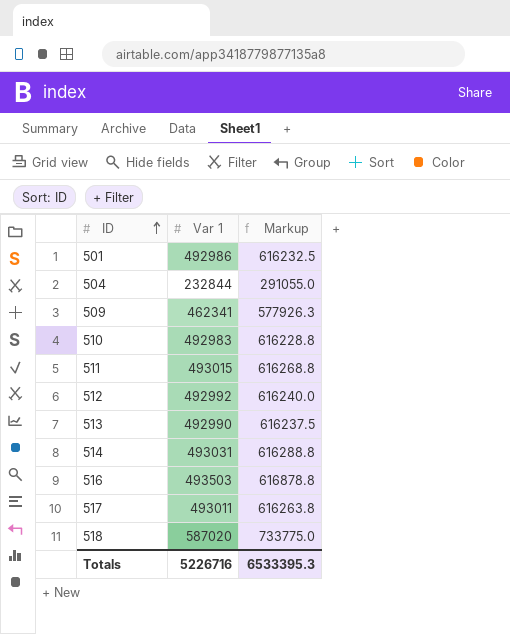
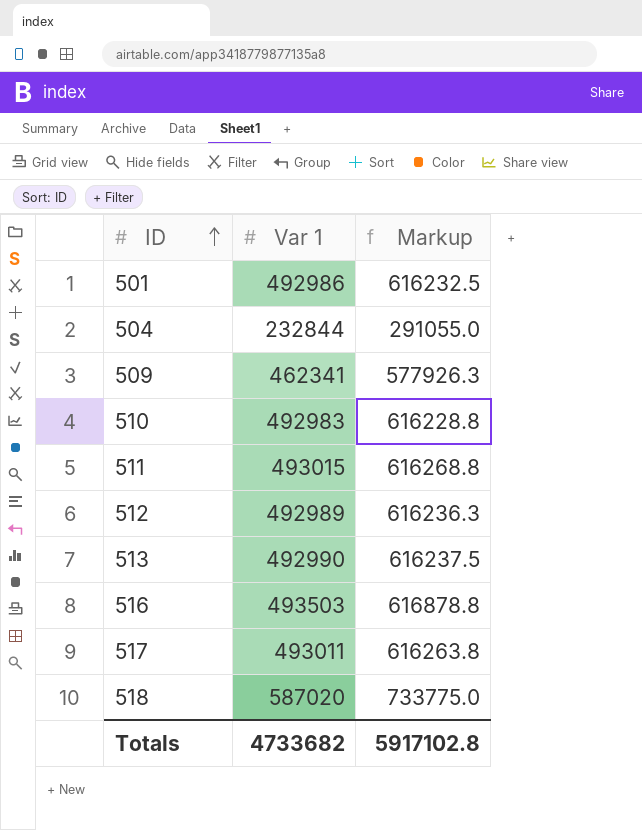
row 514: 493031 | 616288.8 -> none
512 | Var 1: 492992 -> 492989
512 | Markup: 616240.0 -> 616236.3
Totals | Var 1: 5226716 -> 4733682
Totals | Markup: 6533395.3 -> 5917102.8

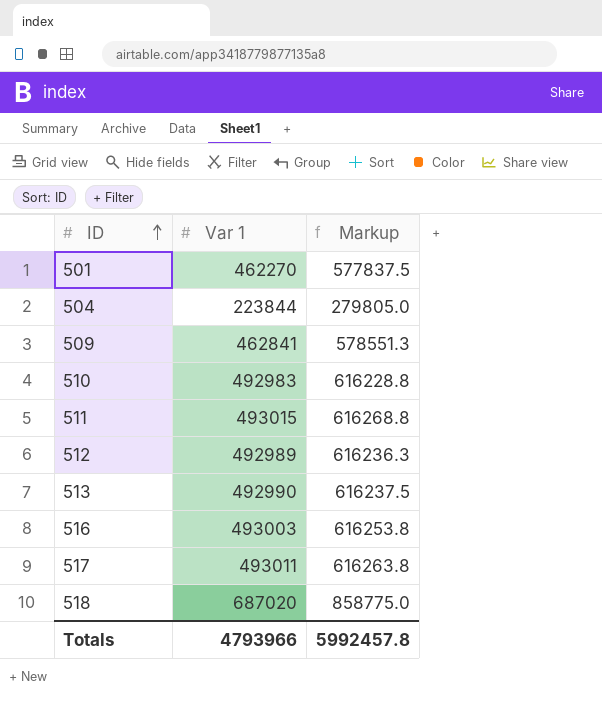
501 | Var 1: 492986 -> 462270
501 | Markup: 616232.5 -> 577837.5
504 | Var 1: 232844 -> 223844
504 | Markup: 291055.0 -> 279805.0
509 | Var 1: 462341 -> 462841
509 | Markup: 577926.3 -> 578551.3
516 | Var 1: 493503 -> 493003
516 | Markup: 616878.8 -> 616253.8
518 | Var 1: 587020 -> 687020
518 | Markup: 733775.0 -> 858775.0
Totals | Var 1: 4733682 -> 4793966
Totals | Markup: 5917102.8 -> 5992457.8

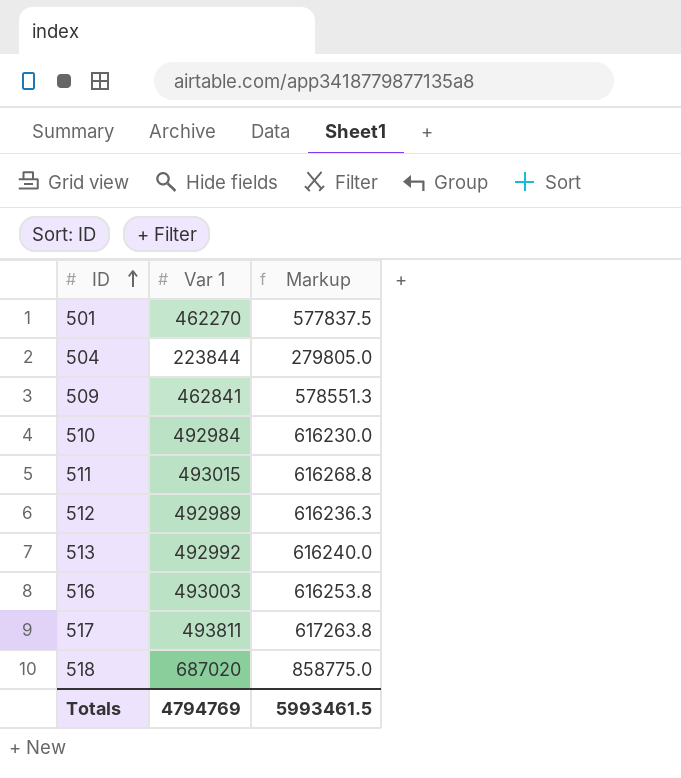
510 | Var 1: 492983 -> 492984
510 | Markup: 616228.8 -> 616230.0
513 | Var 1: 492990 -> 492992
513 | Markup: 616237.5 -> 616240.0
517 | Var 1: 493011 -> 493811
517 | Markup: 616263.8 -> 617263.8
Totals | Var 1: 4793966 -> 4794769
Totals | Markup: 5992457.8 -> 5993461.5

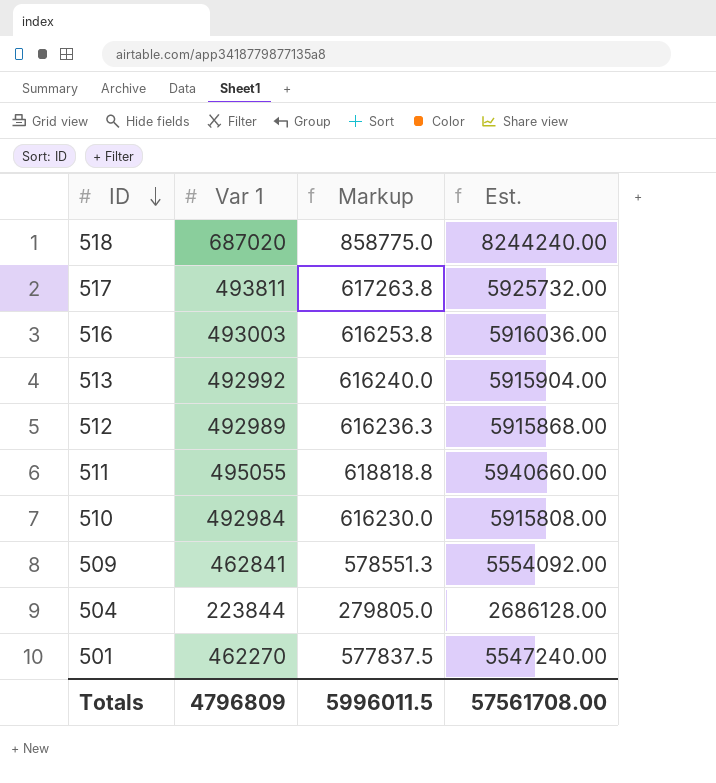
row order: ID ascending -> ID descending
column Est. | formula: none -> [Var 1] * 12
511 | Var 1: 493015 -> 495055
511 | Markup: 616268.8 -> 618818.8
Totals | Var 1: 4794769 -> 4796809
Totals | Markup: 5993461.5 -> 5996011.5

